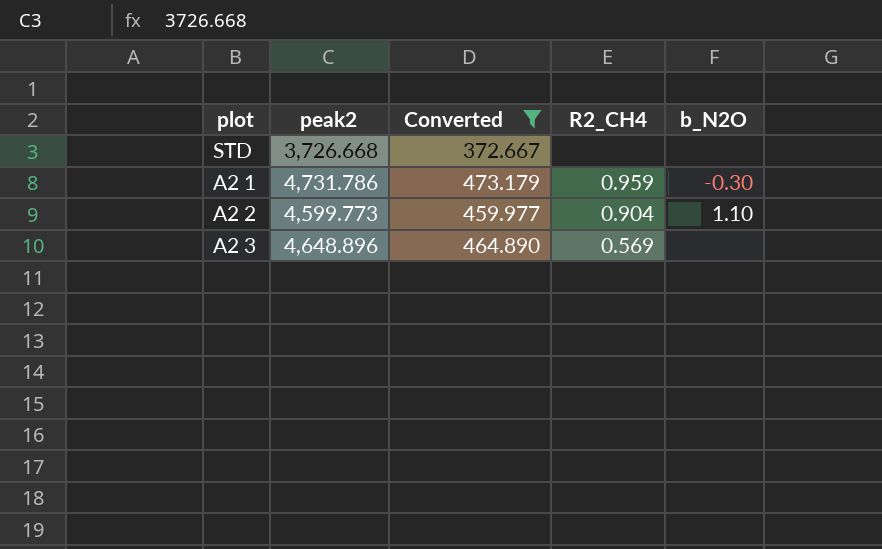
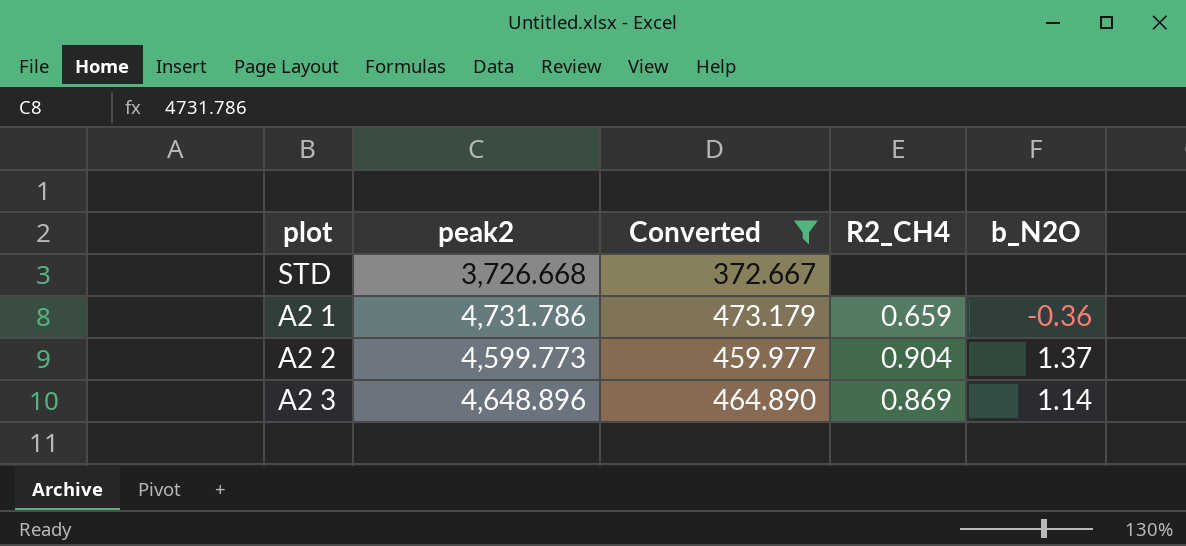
A2 1 | R2_CH4: 0.959 -> 0.659
A2 1 | b_N2O: -0.30 -> -0.36
A2 2 | b_N2O: 1.10 -> 1.37
A2 3 | R2_CH4: 0.569 -> 0.869
A2 3 | b_N2O: none -> 1.14

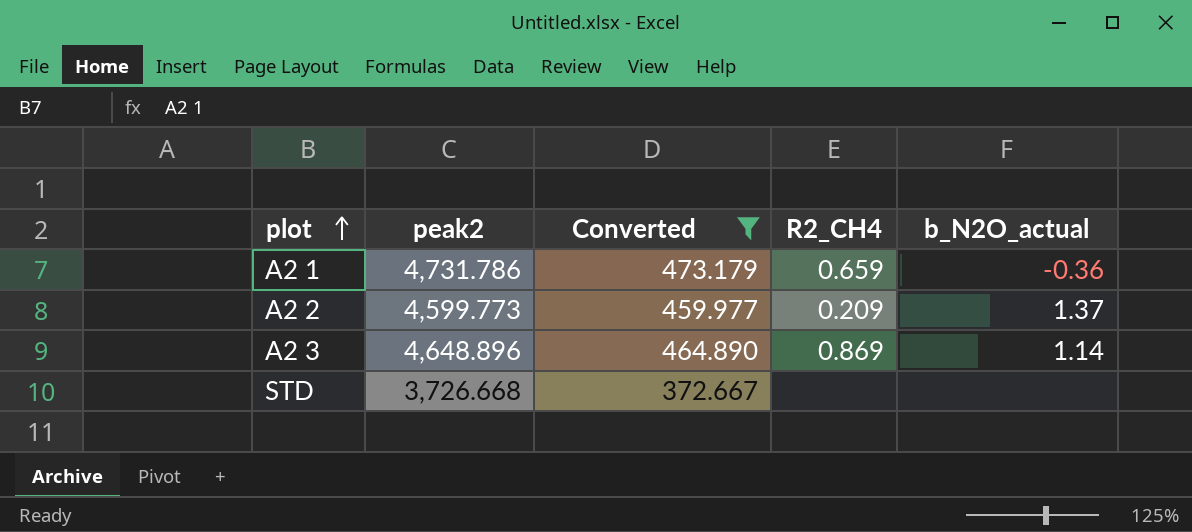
row order: none -> plot ascending
column name: b_N2O -> b_N2O_actual
A2 2 | R2_CH4: 0.904 -> 0.209

